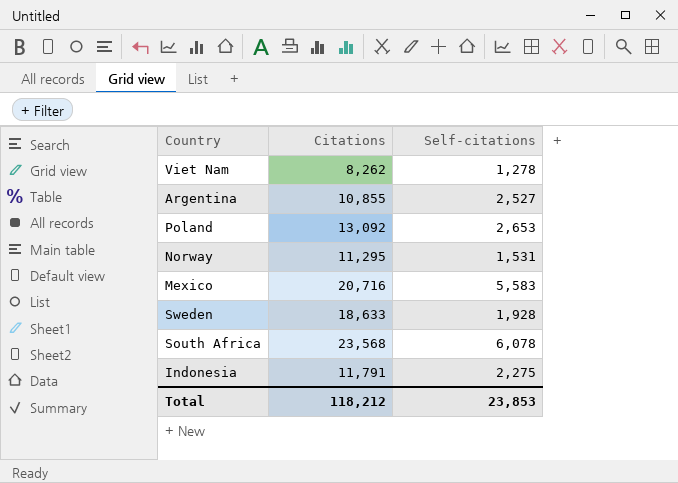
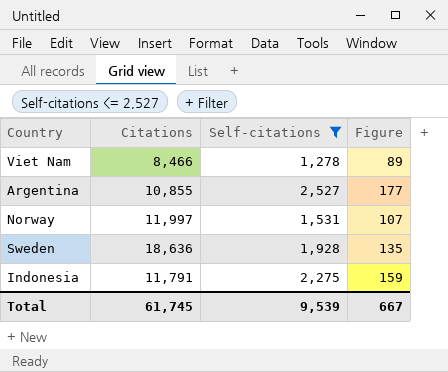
filter: none -> Self-citations <= 2,527
column Figure | formula: none -> [Self-citations] * 0.07
Viet Nam | Citations: 8,262 -> 8,466
Norway | Citations: 11,295 -> 11,997
Sweden | Citations: 18,633 -> 18,636
Total | Citations: 118,212 -> 61,745
Total | Self-citations: 23,853 -> 9,539

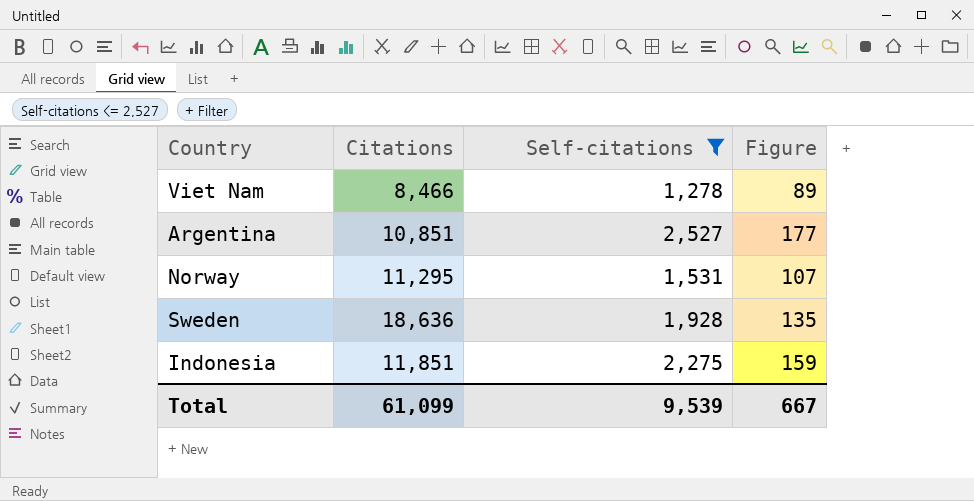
Argentina | Citations: 10,855 -> 10,851
Norway | Citations: 11,997 -> 11,295
Indonesia | Citations: 11,791 -> 11,851
Total | Citations: 61,745 -> 61,099

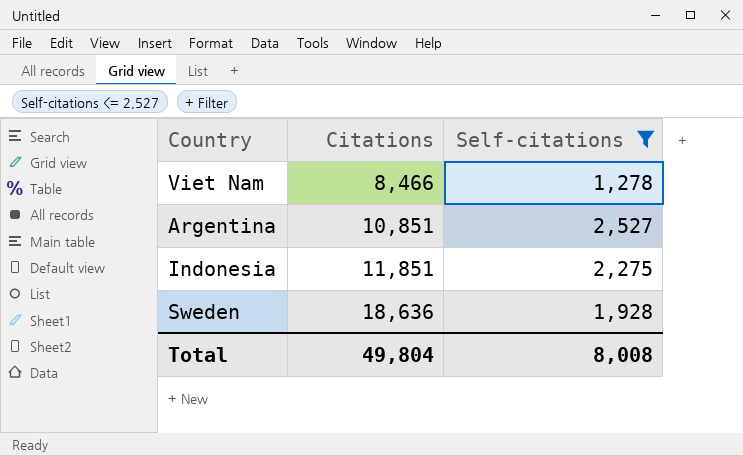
row order: none -> Citations ascending
column Figure | formula: [Self-citations] * 0.07 -> none
row Norway: 11,295 | 1,531 | 107 -> none
Total | Citations: 61,099 -> 49,804
Total | Self-citations: 9,539 -> 8,008

